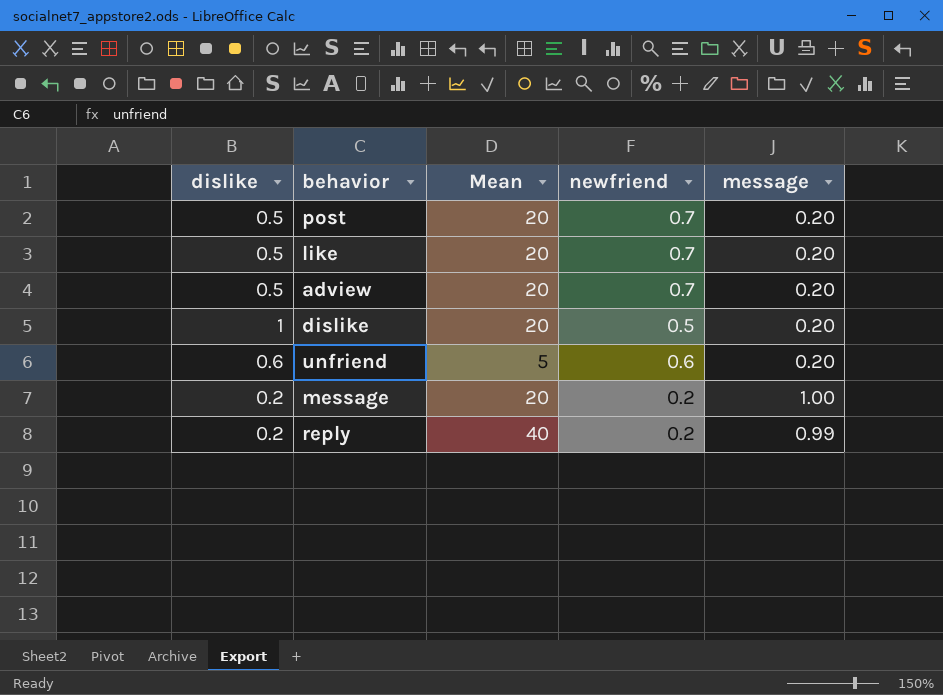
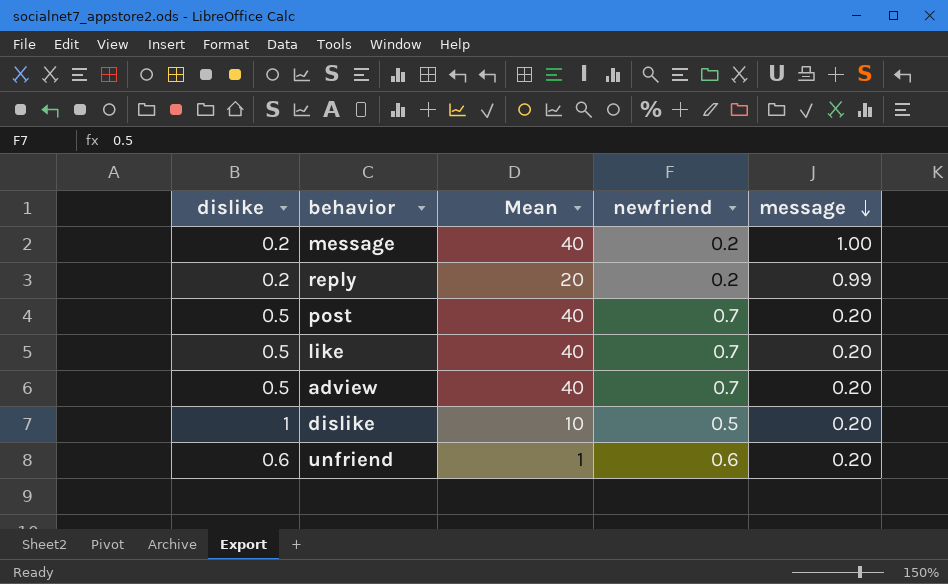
row order: none -> message descending
message | Mean: 20 -> 40
reply | Mean: 40 -> 20
post | Mean: 20 -> 40
like | Mean: 20 -> 40
adview | Mean: 20 -> 40
dislike | Mean: 20 -> 10
unfriend | Mean: 5 -> 1

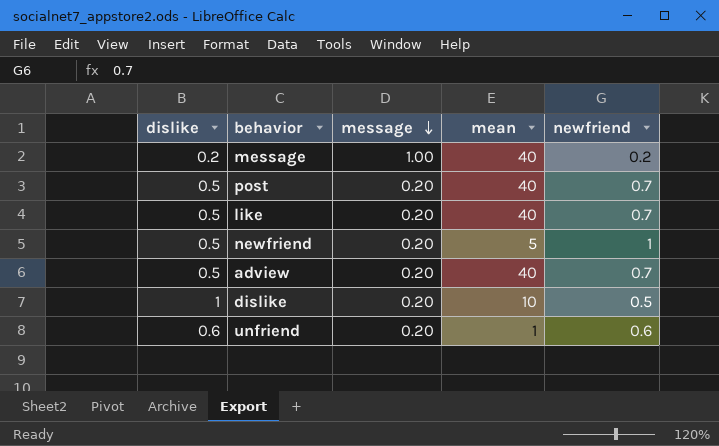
column message | position: 5 -> 3
column name: Mean -> mean
row reply: 0.2 | 20 | 0.2 | 0.99 -> none
row newfriend: none -> 0.5 | 0.20 | 5 | 1

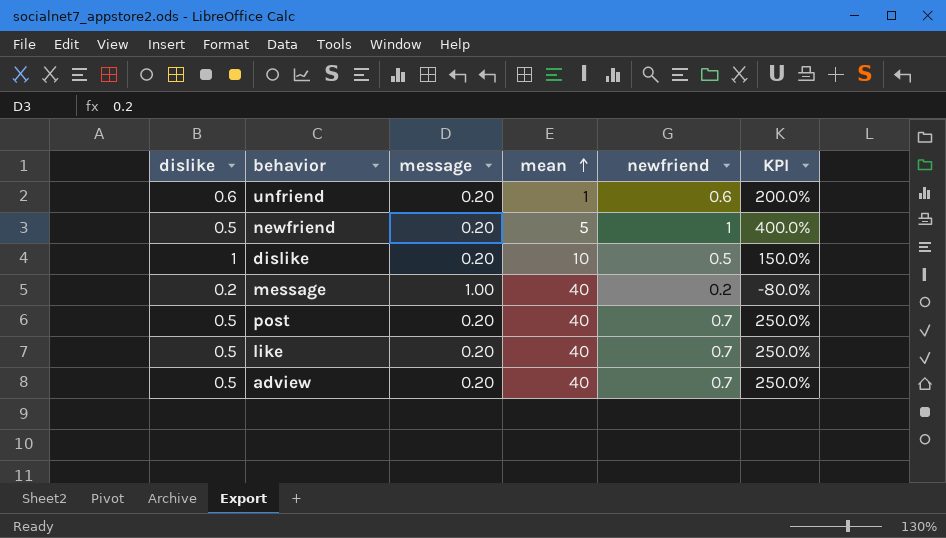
row order: message descending -> mean ascending
column KPI | formula: none -> ([newfriend] - [message]) / [message]

